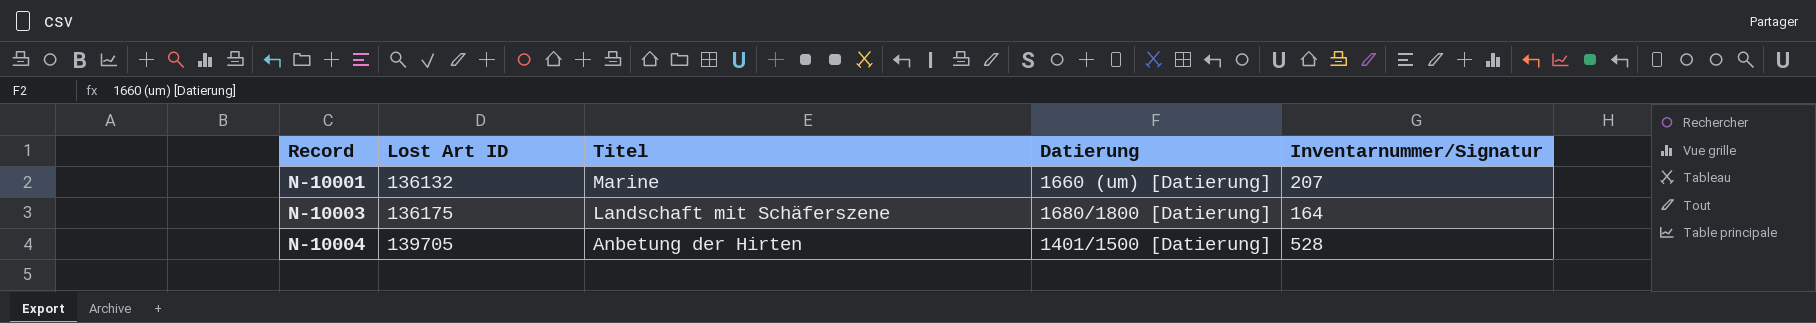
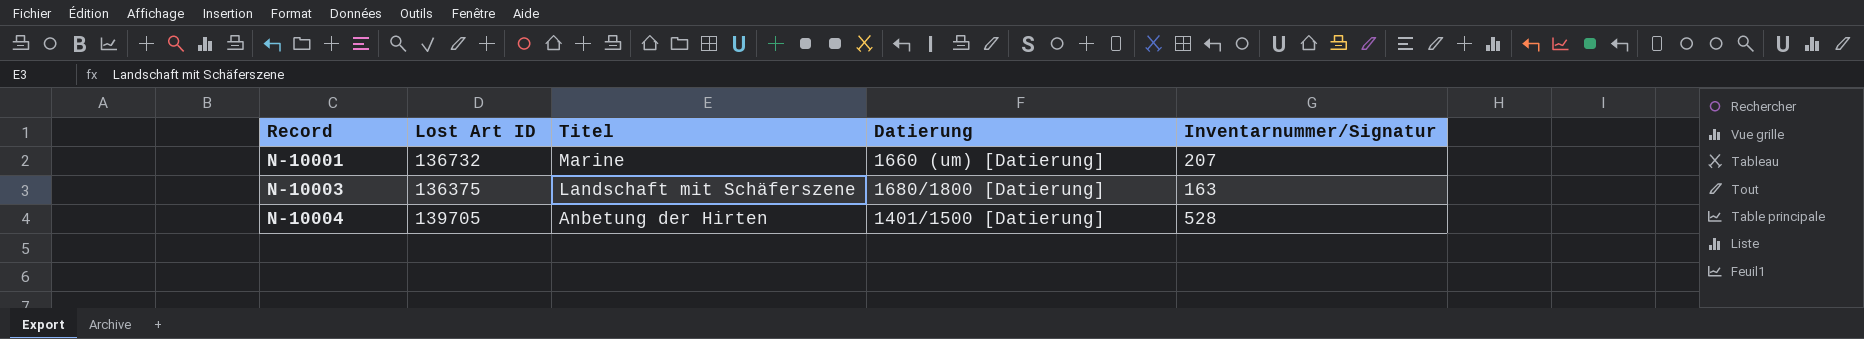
N-10001 | Lost Art ID: 136132 -> 136732
N-10003 | Lost Art ID: 136175 -> 136375
N-10003 | Inventarnummer/Signatur: 164 -> 163

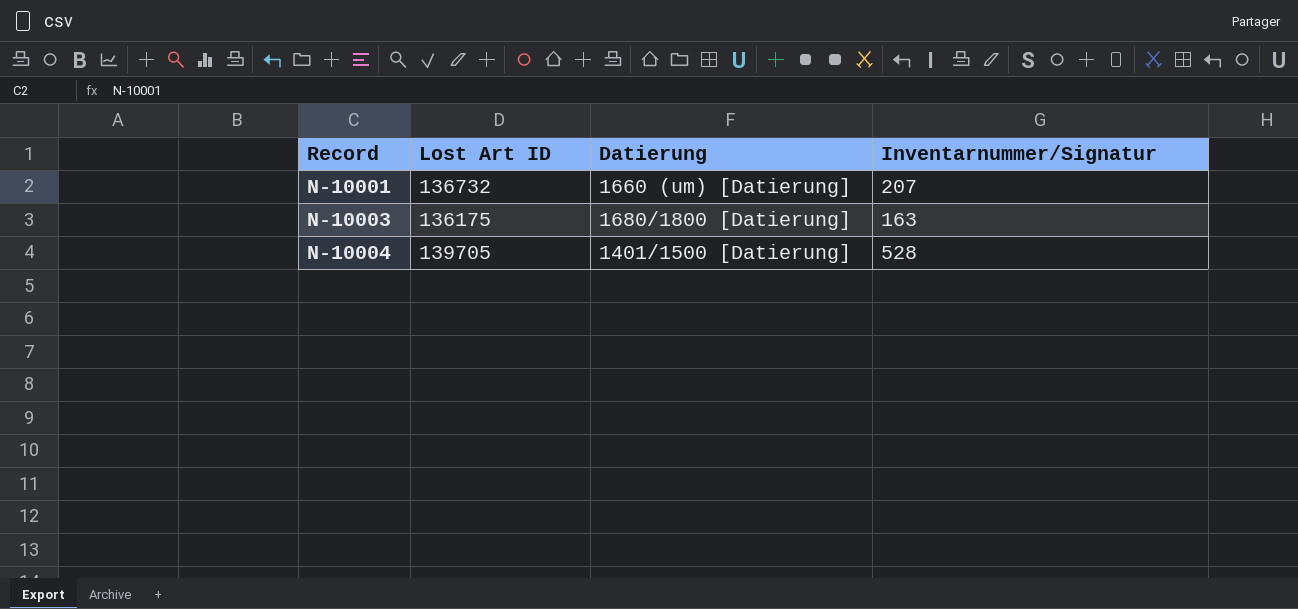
column Titel | position: 3 -> none
N-10003 | Lost Art ID: 136375 -> 136175

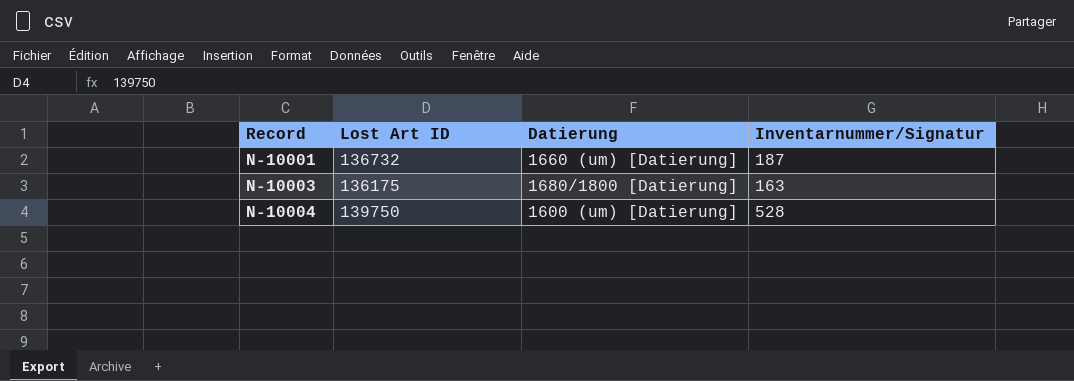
N-10001 | Inventarnummer/Signatur: 207 -> 187
N-10004 | Lost Art ID: 139705 -> 139750
N-10004 | Datierung: 1401/1500 [Datierung] -> 1600 (um) [Datierung]

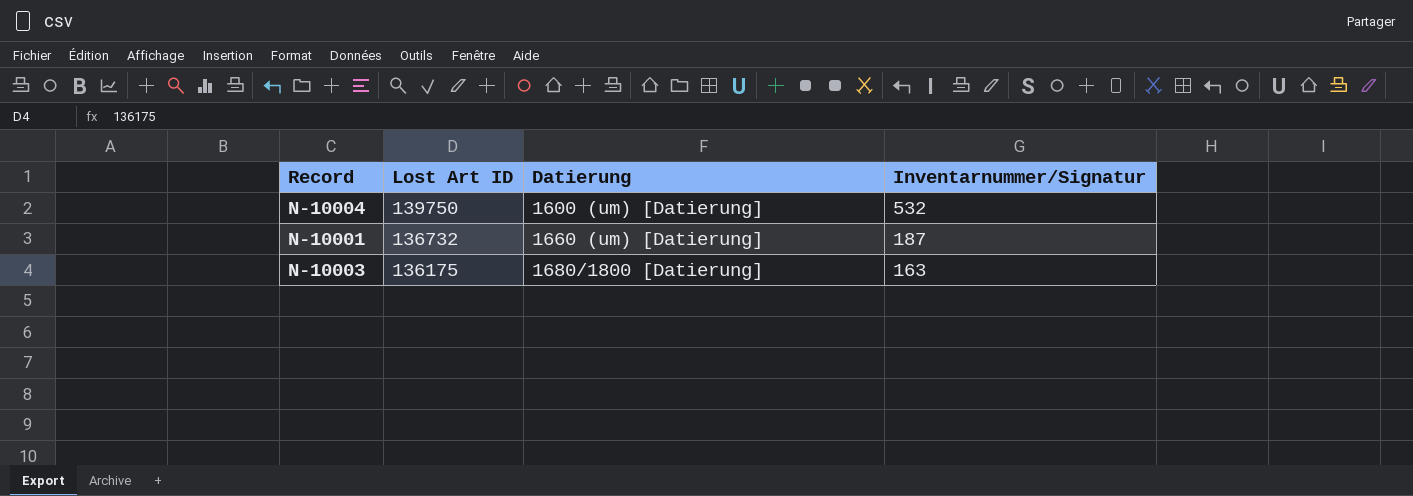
row order: Record ascending -> Lost Art ID descending
N-10004 | Inventarnummer/Signatur: 528 -> 532

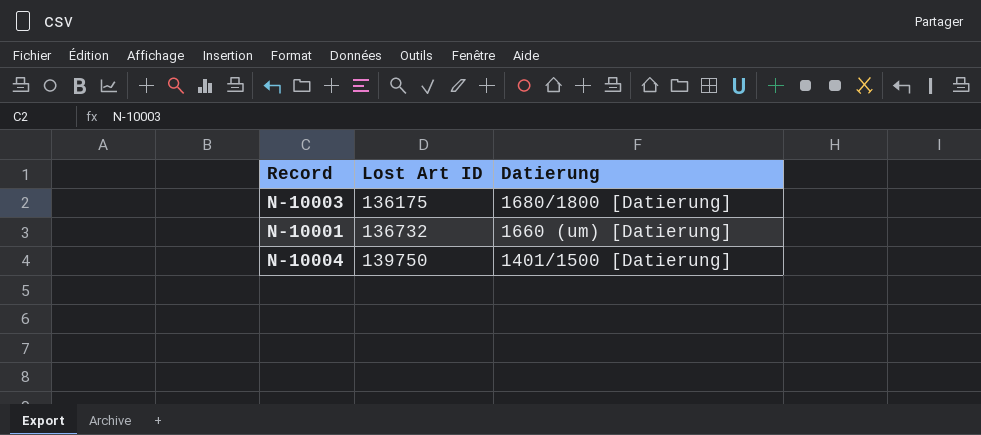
row order: Lost Art ID descending -> Lost Art ID ascending
column Inventarnummer/Signatur | position: 4 -> none
N-10004 | Datierung: 1600 (um) [Datierung] -> 1401/1500 [Datierung]

